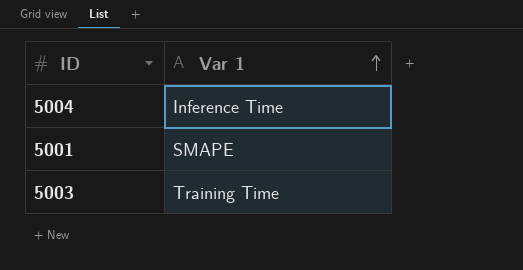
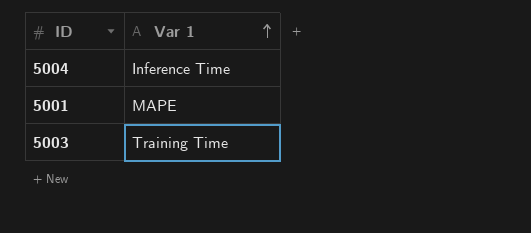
5001 | Var 1: SMAPE -> MAPE

